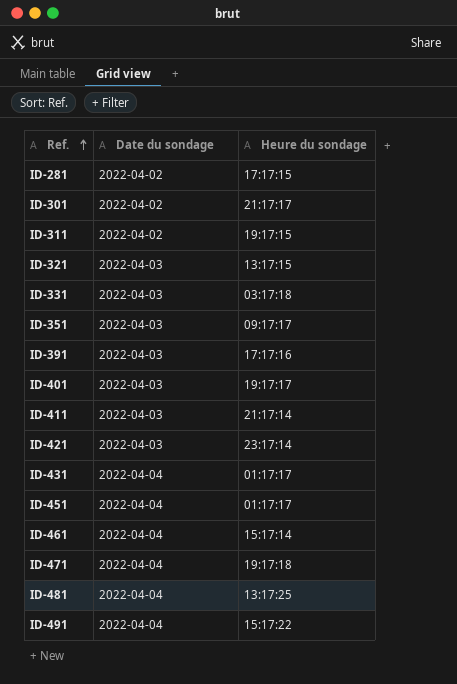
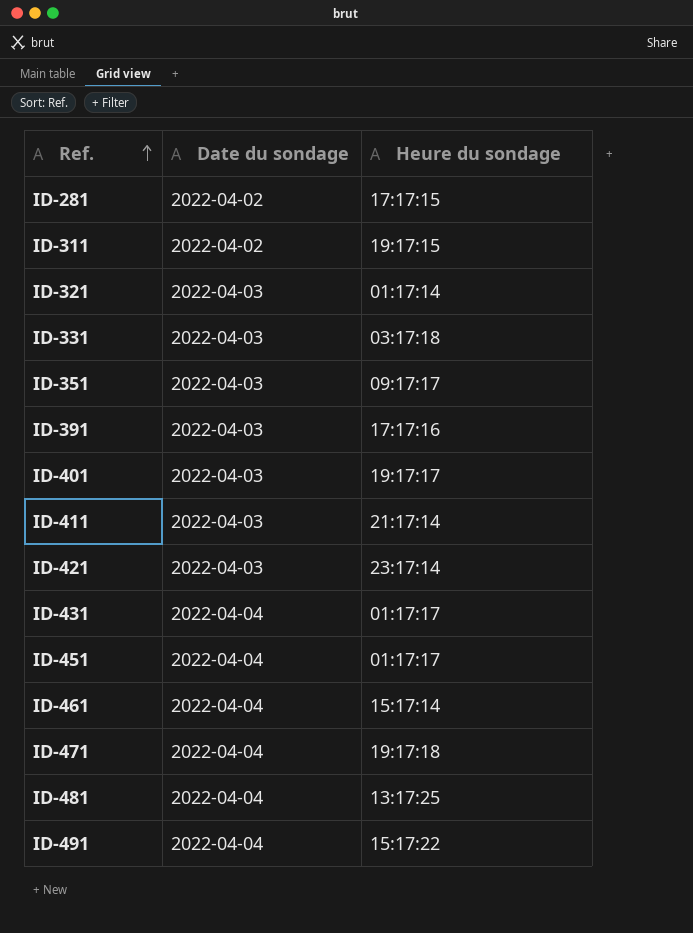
row ID-301: 2022-04-02 | 21:17:17 -> none
ID-321 | Heure du sondage: 13:17:15 -> 01:17:14

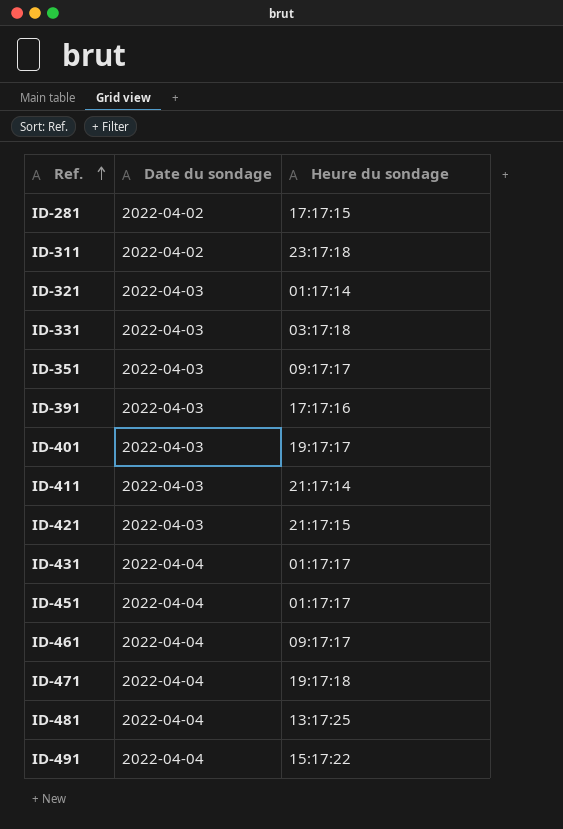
ID-311 | Heure du sondage: 19:17:15 -> 23:17:18
ID-421 | Heure du sondage: 23:17:14 -> 21:17:15
ID-461 | Heure du sondage: 15:17:14 -> 09:17:17

